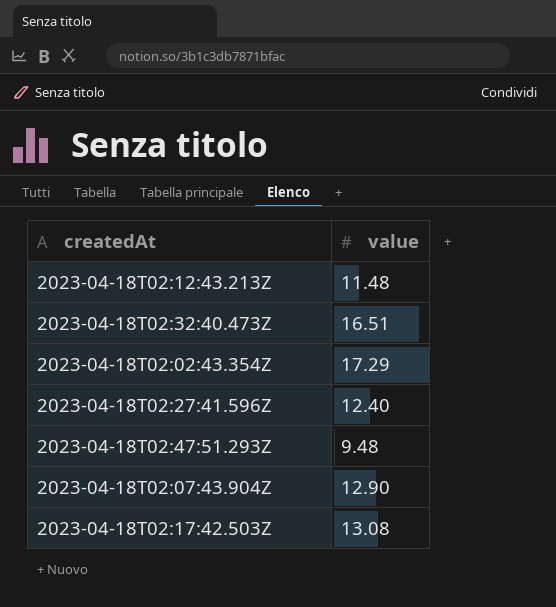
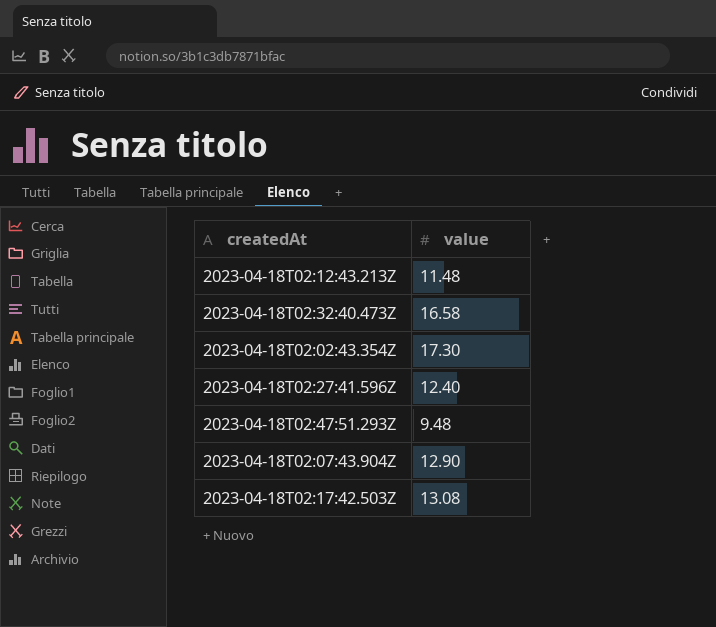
2023-04-18T02:32:40.473Z | value: 16.51 -> 16.58
2023-04-18T02:02:43.354Z | value: 17.29 -> 17.30

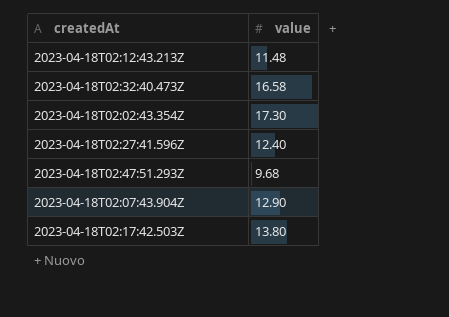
2023-04-18T02:47:51.293Z | value: 9.48 -> 9.68
2023-04-18T02:17:42.503Z | value: 13.08 -> 13.80

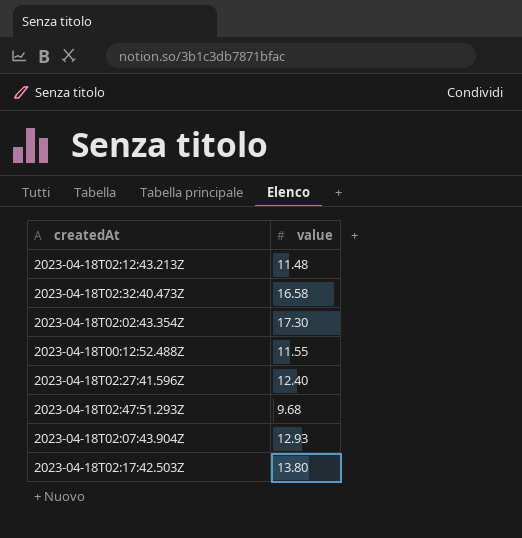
row 2023-04-18T00:12:52.488Z: none -> 11.55
2023-04-18T02:07:43.904Z | value: 12.90 -> 12.93

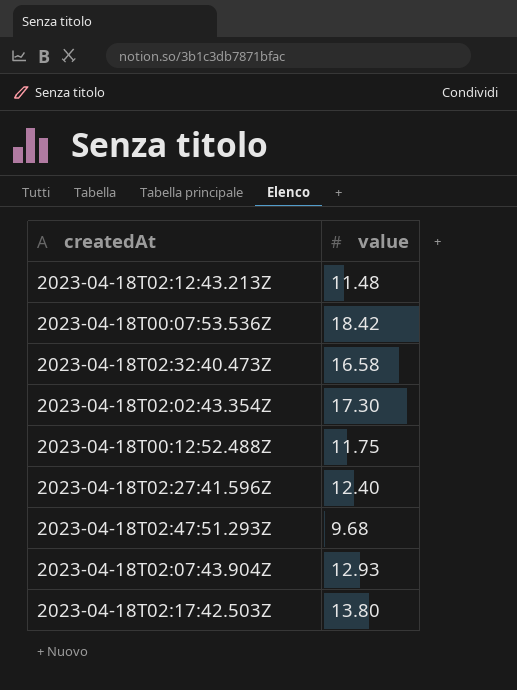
row 2023-04-18T00:07:53.536Z: none -> 18.42
2023-04-18T00:12:52.488Z | value: 11.55 -> 11.75

